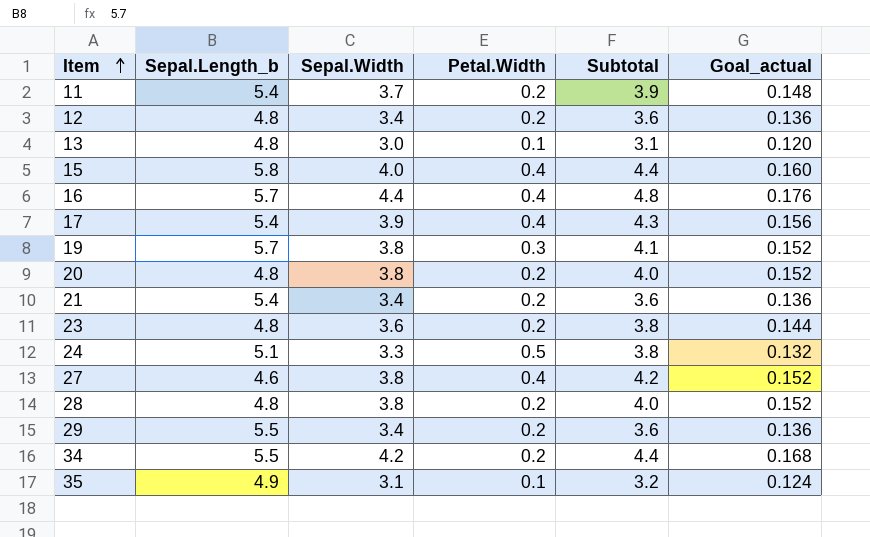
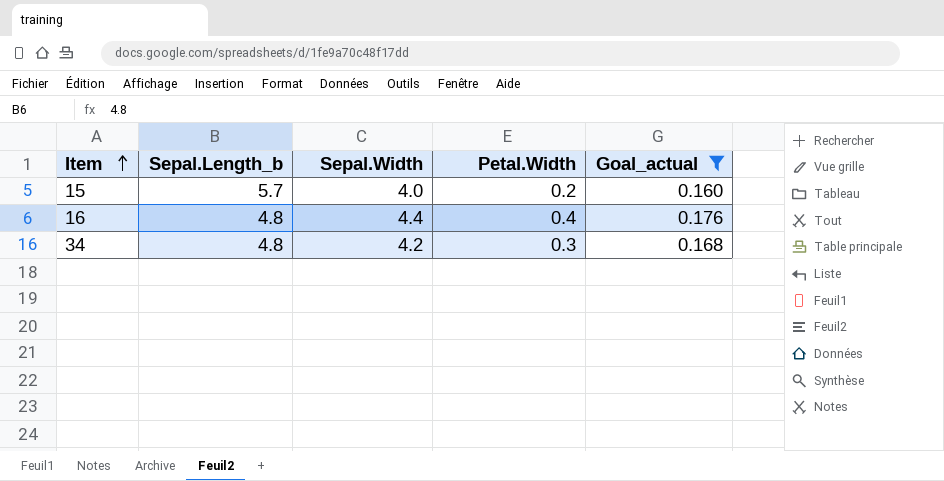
filter: none -> Goal_actual >= 0.160
column Subtotal | formula: [Sepal.Width] + [Petal.Width] -> none
15 | Sepal.Length_b: 5.8 -> 5.7
15 | Petal.Width: 0.4 -> 0.2
16 | Sepal.Length_b: 5.7 -> 4.8
34 | Sepal.Length_b: 5.5 -> 4.8
34 | Petal.Width: 0.2 -> 0.3

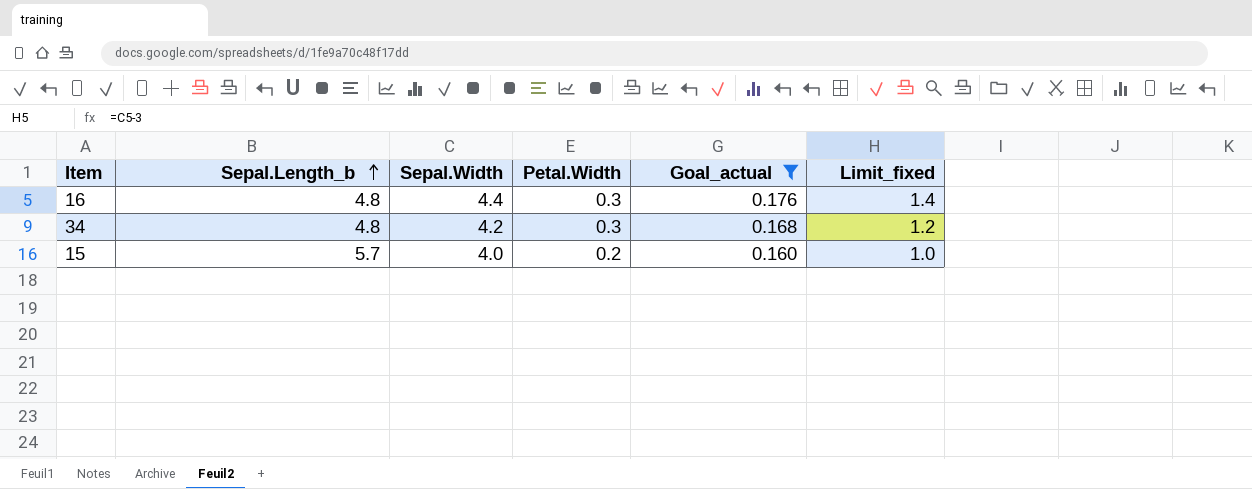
row order: Item ascending -> Sepal.Length_b ascending
column Limit_fixed | formula: none -> [Sepal.Width] - 3
16 | Petal.Width: 0.4 -> 0.3

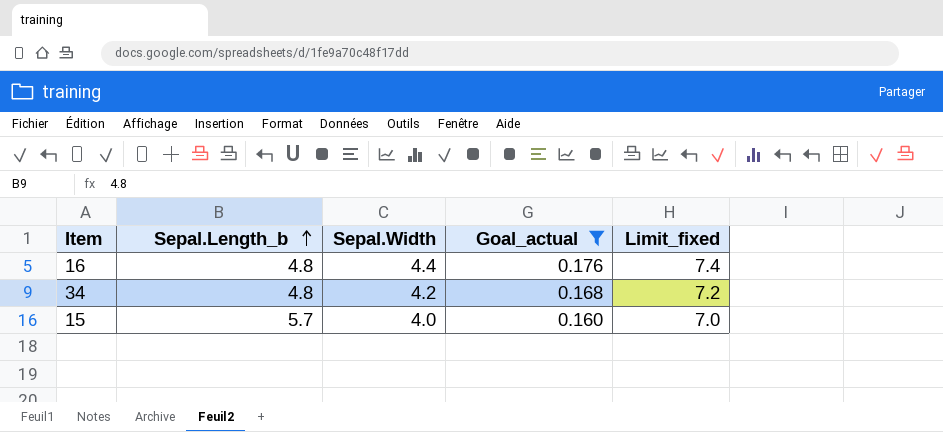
column Petal.Width | position: 4 -> none
column Limit_fixed | formula: [Sepal.Width] - 3 -> [Sepal.Width] + 3

